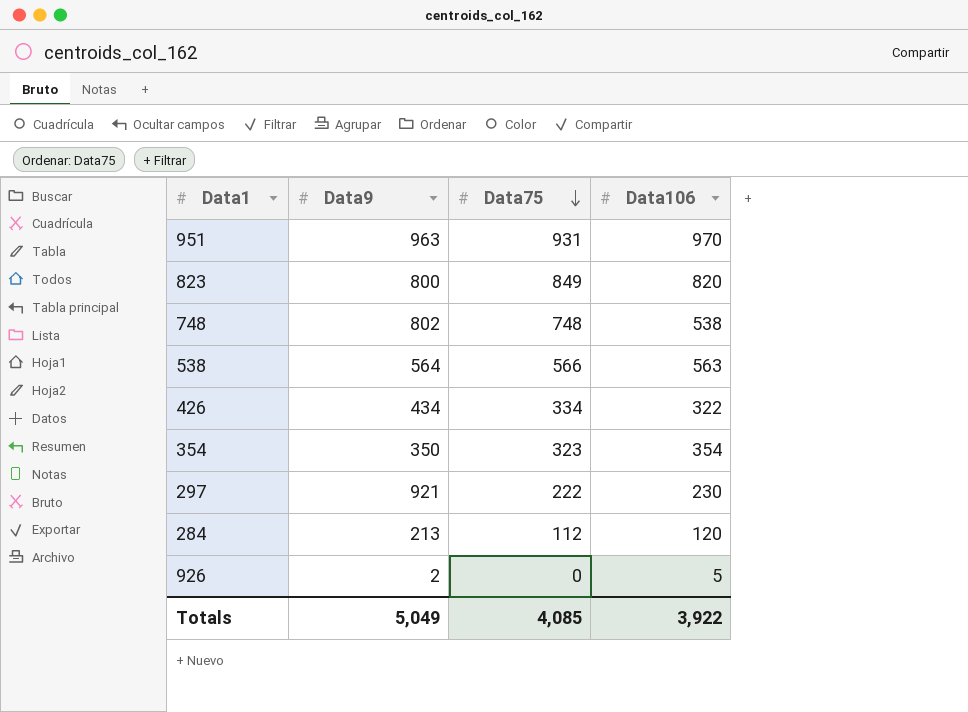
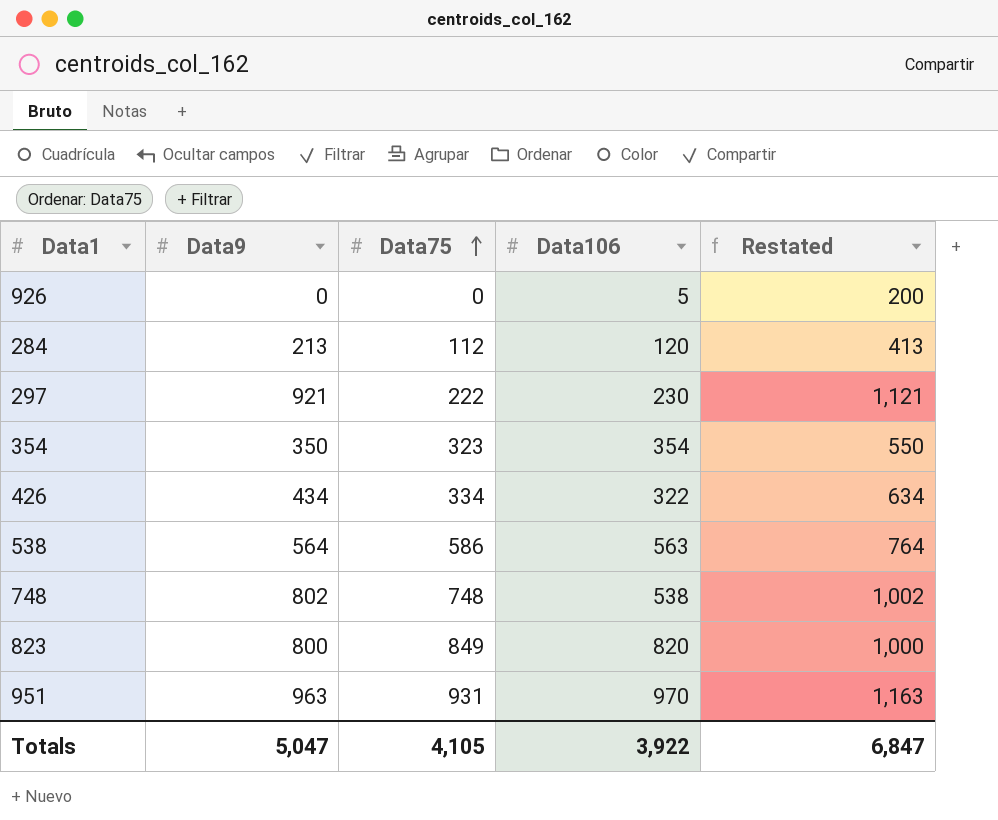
row order: Data75 descending -> Data75 ascending
column Restated | formula: none -> [Data9] + 200
926 | Data9: 2 -> 0
538 | Data75: 566 -> 586
Totals | Data9: 5,049 -> 5,047
Totals | Data75: 4,085 -> 4,105

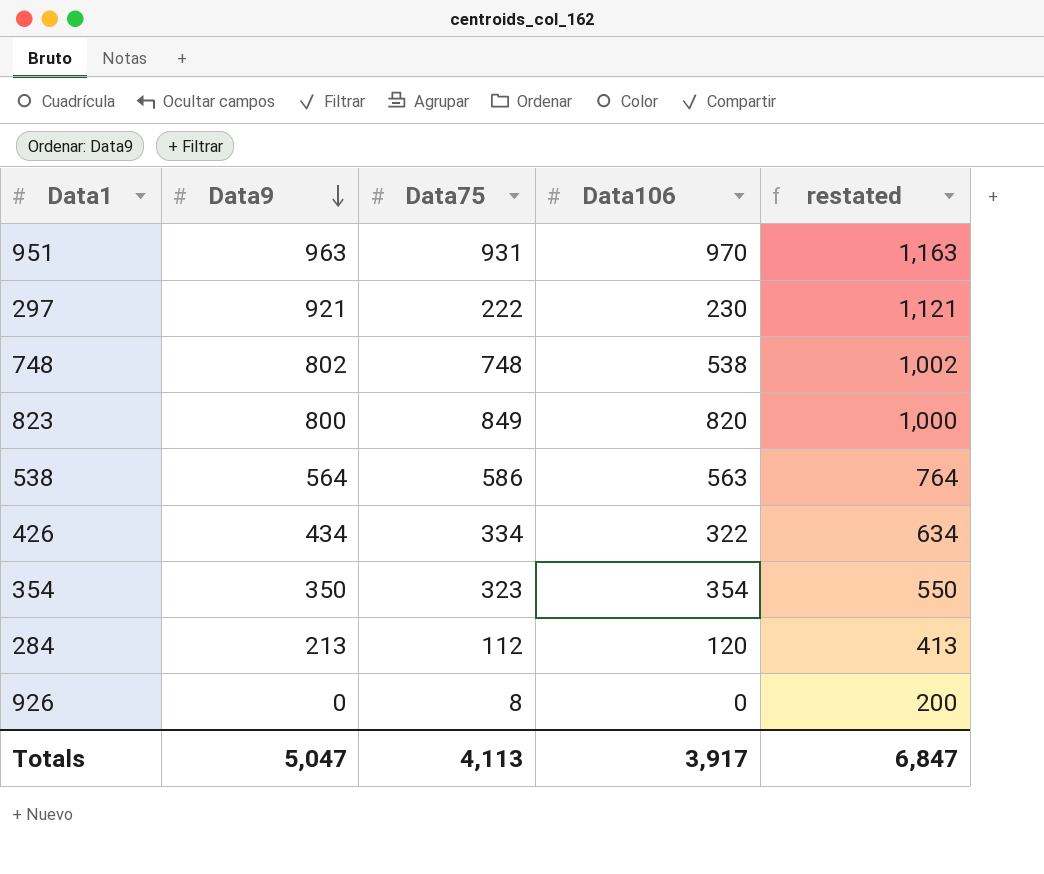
row order: Data75 ascending -> Data9 descending
column name: Restated -> restated
926 | Data75: 0 -> 8
926 | Data106: 5 -> 0
Totals | Data75: 4,105 -> 4,113
Totals | Data106: 3,922 -> 3,917

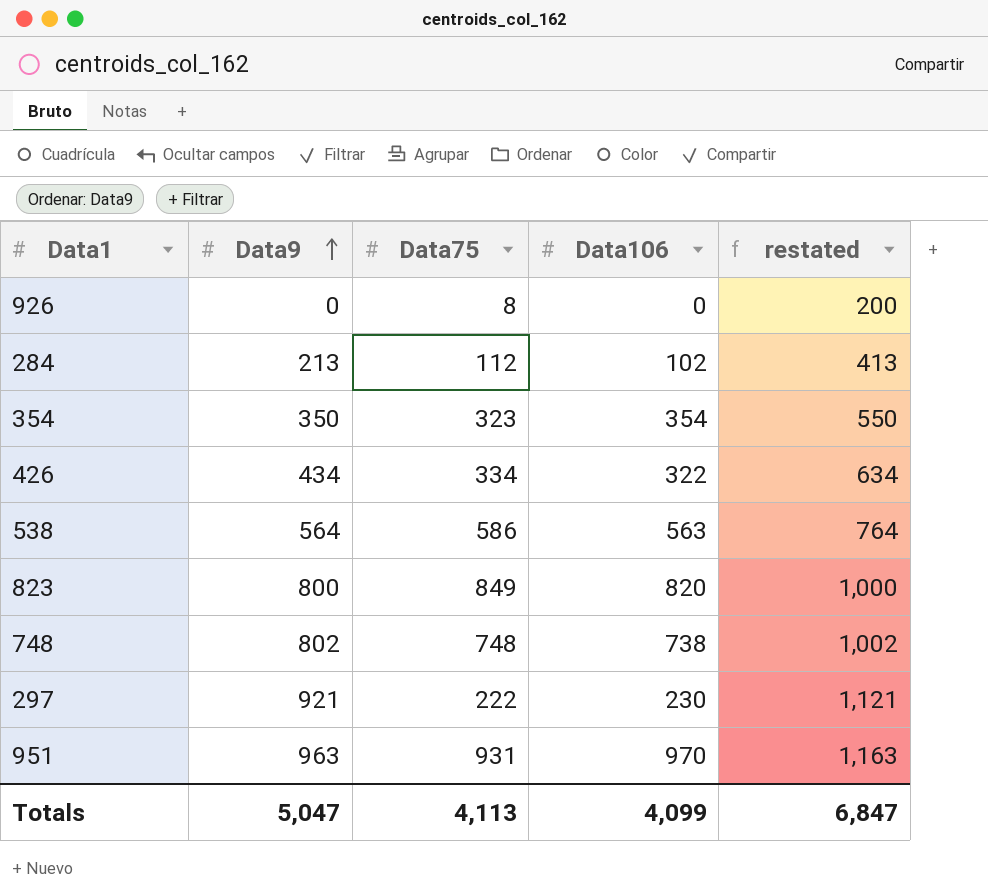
row order: Data9 descending -> Data9 ascending
284 | Data106: 120 -> 102
748 | Data106: 538 -> 738
Totals | Data106: 3,917 -> 4,099

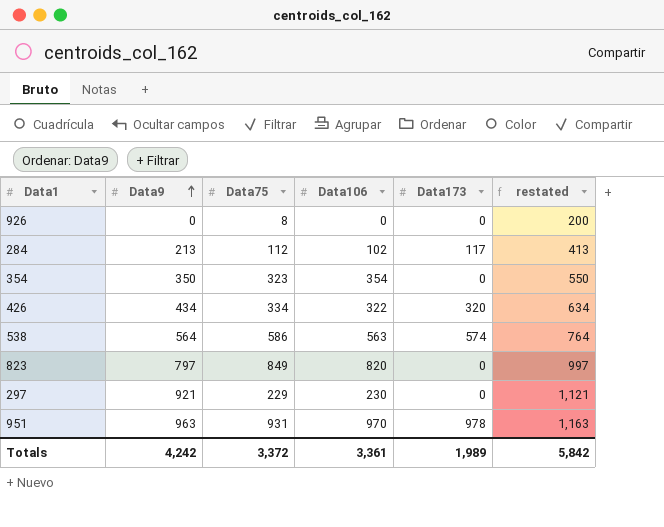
column Data173 | position: none -> 5
row 748: 802 | 748 | 738 | 1,002 -> none
823 | Data9: 800 -> 797
823 | restated: 1,000 -> 997
297 | Data75: 222 -> 229
Totals | Data9: 5,047 -> 4,242
Totals | Data75: 4,113 -> 3,372
Totals | Data106: 4,099 -> 3,361
Totals | restated: 6,847 -> 5,842

